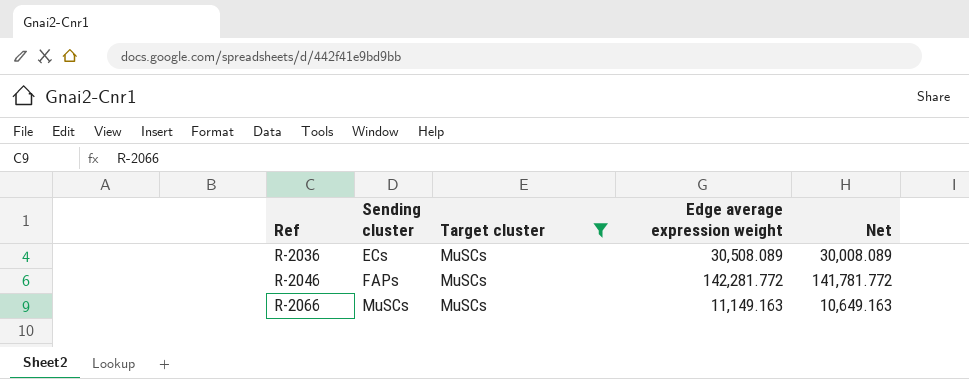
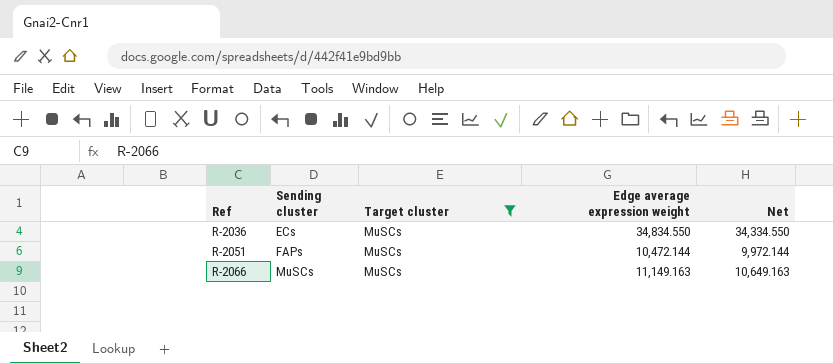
row R-2046: FAPs | MuSCs | 142,281.772 | 141,781.772 -> none
R-2036 | Edge average expression weight: 30,508.089 -> 34,834.550
R-2036 | Net: 30,008.089 -> 34,334.550
row R-2051: none -> FAPs | MuSCs | 10,472.144 | 9,972.144

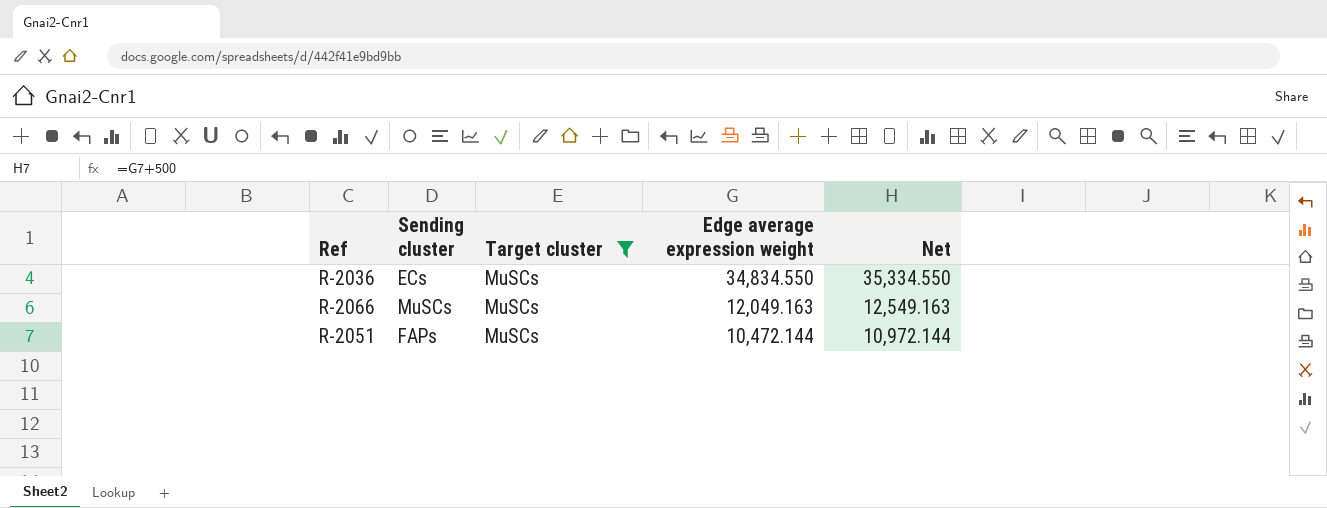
row order: Ref ascending -> Edge average expression weight descending
column Net | formula: [Edge average expression weight] - 500 -> [Edge average expression weight] + 500
R-2066 | Edge average expression weight: 11,149.163 -> 12,049.163

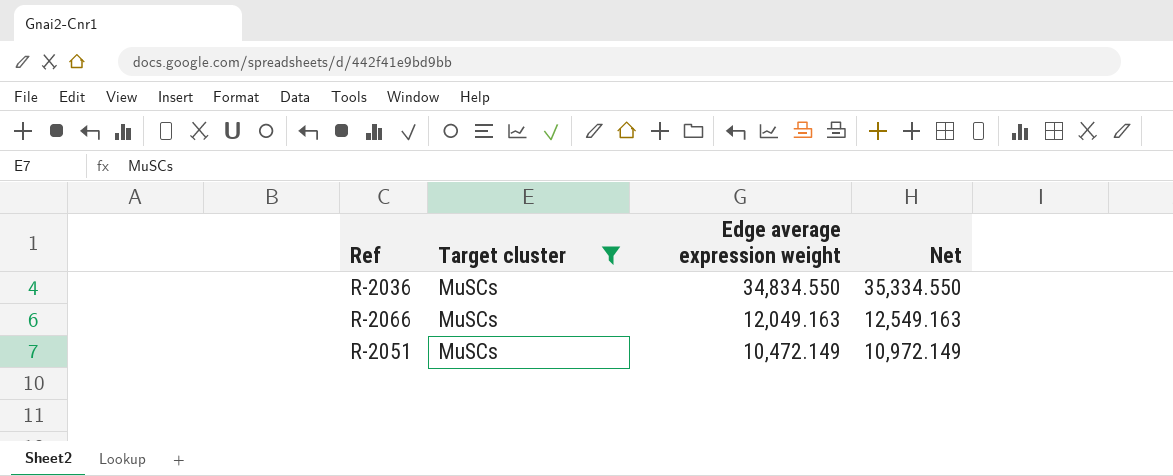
column Sending cluster | position: 2 -> none
R-2051 | Edge average expression weight: 10,472.144 -> 10,472.149
R-2051 | Net: 10,972.144 -> 10,972.149

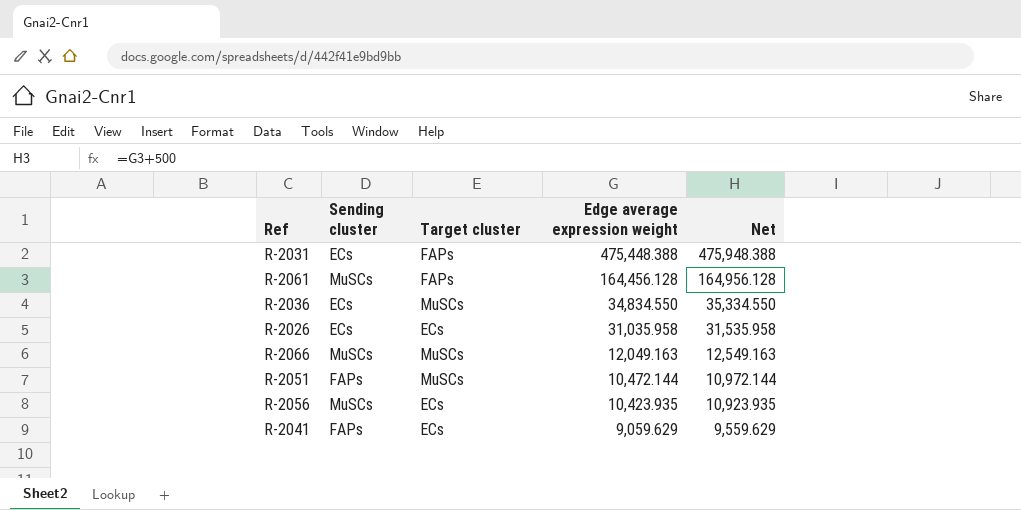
filter: Target cluster = MuSCs -> none
column Sending cluster | position: none -> 2
R-2051 | Edge average expression weight: 10,472.149 -> 10,472.144
R-2051 | Net: 10,972.149 -> 10,972.144

